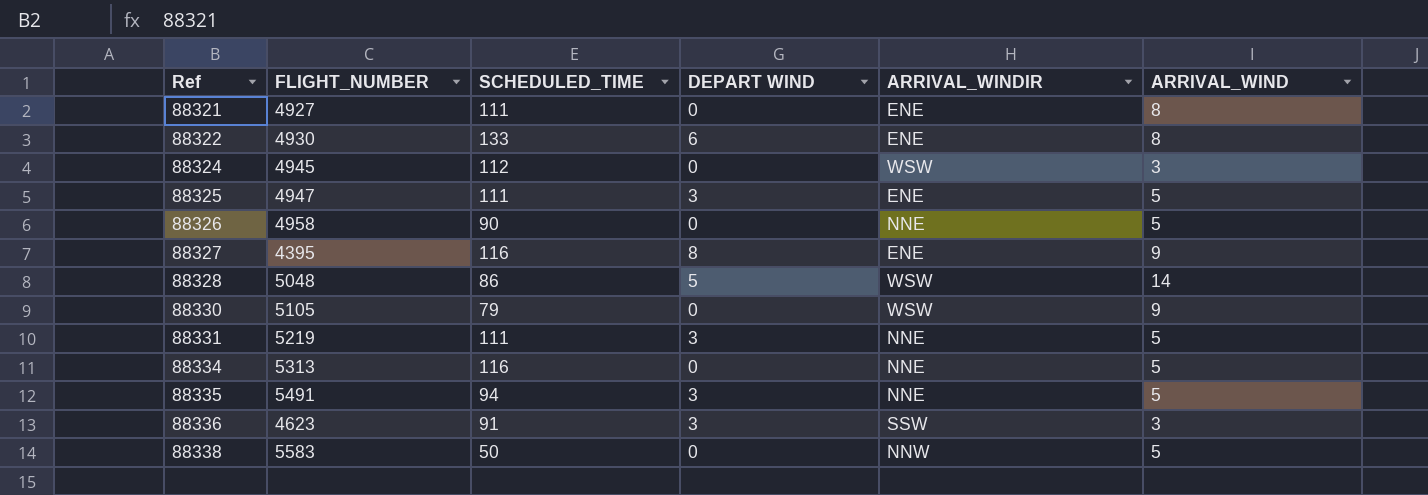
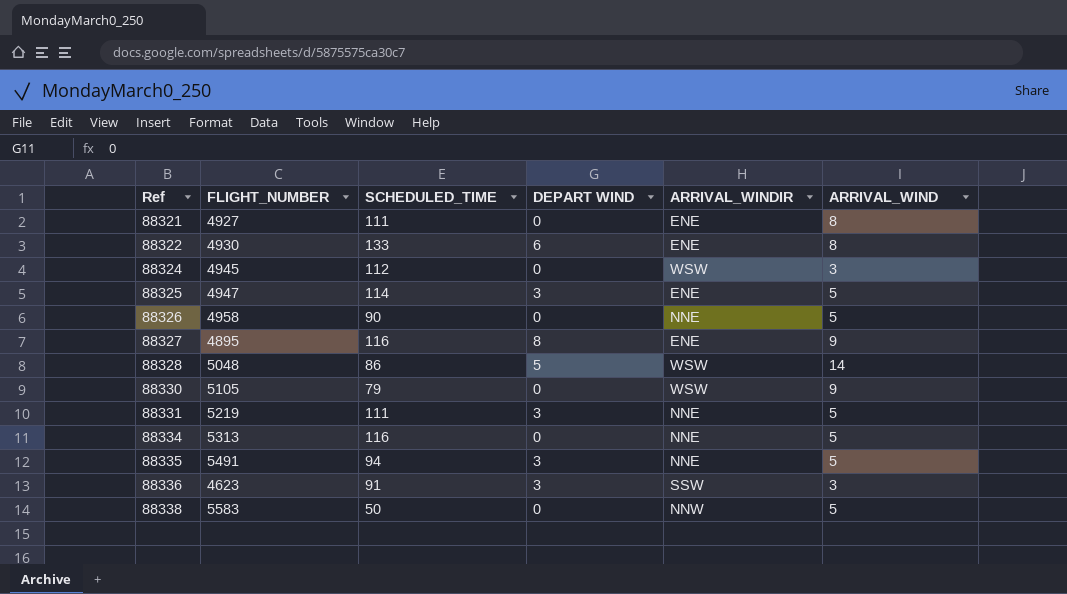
88325 | SCHEDULED_TIME: 111 -> 114
88327 | FLIGHT_NUMBER: 4395 -> 4895

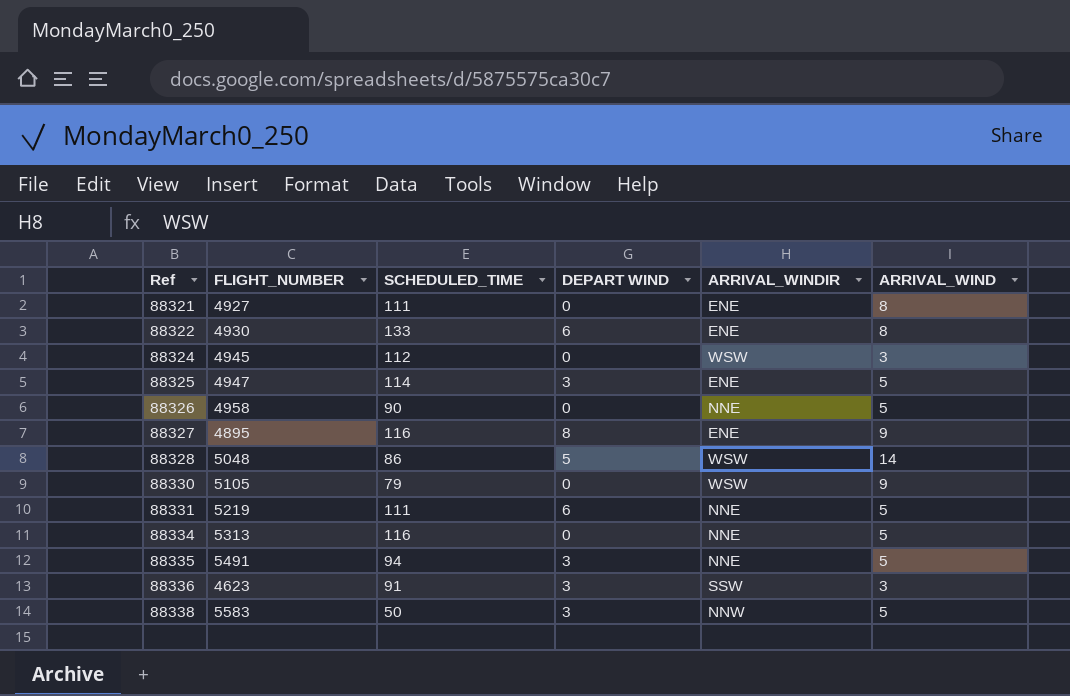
88331 | DEPART WIND: 3 -> 6
88338 | DEPART WIND: 0 -> 3

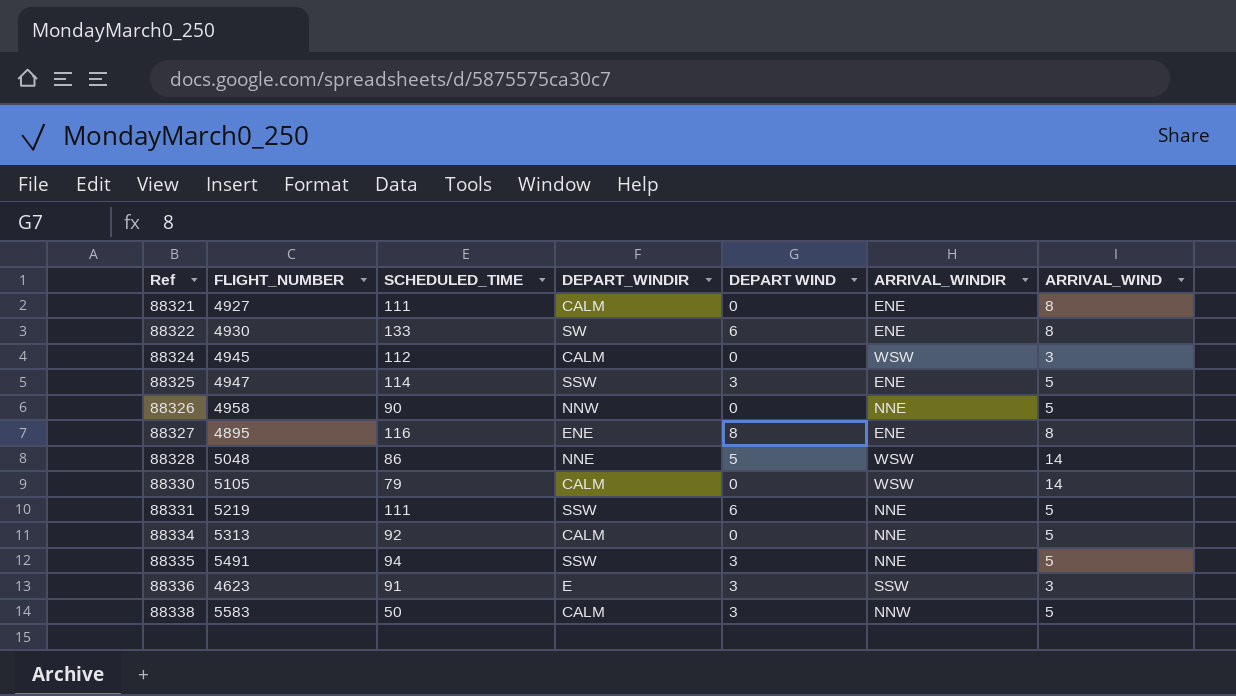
column DEPART_WINDIR | position: none -> 4
88327 | ARRIVAL_WIND: 9 -> 8
88330 | ARRIVAL_WIND: 9 -> 14
88334 | SCHEDULED_TIME: 116 -> 92

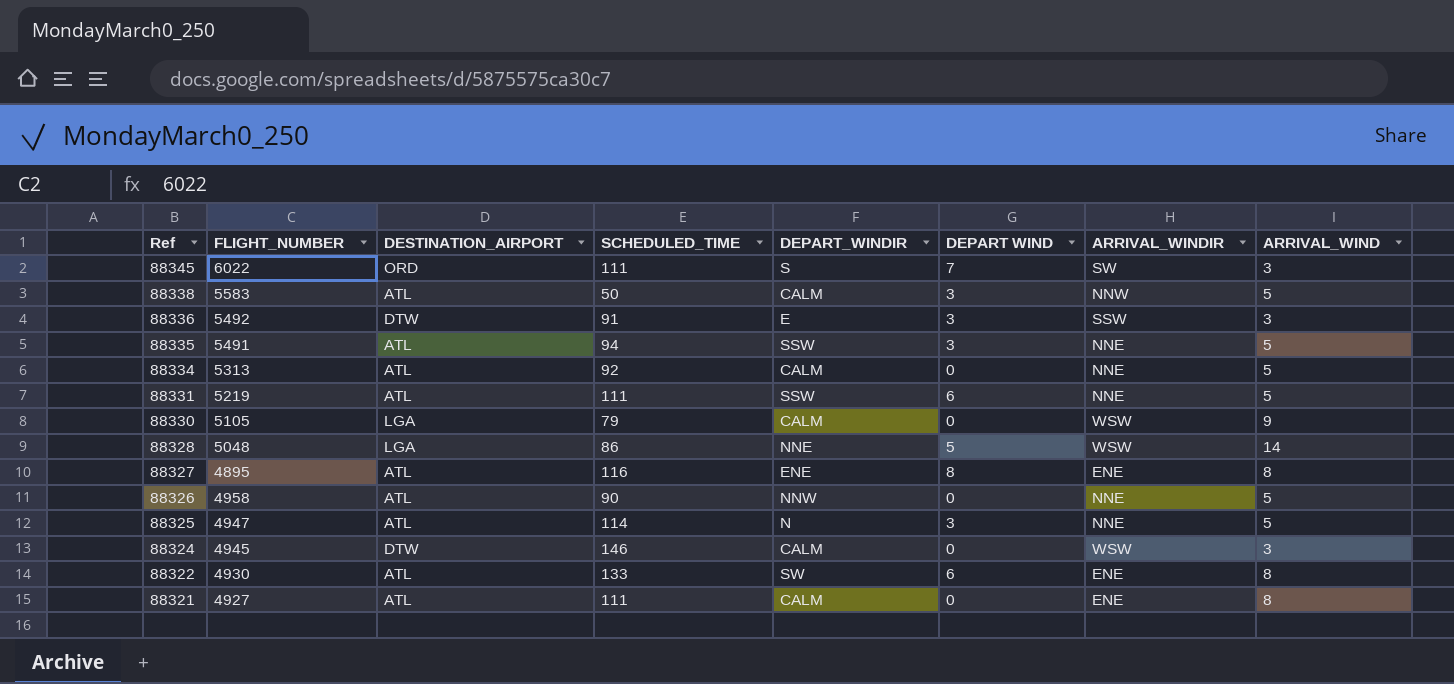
row order: Ref ascending -> Ref descending
column DESTINATION_AIRPORT | position: none -> 3
row 88345: none -> 6022 | ORD | 111 | S | 7 | SW | 3
88336 | FLIGHT_NUMBER: 4623 -> 5492
88330 | ARRIVAL_WIND: 14 -> 9
88325 | DEPART_WINDIR: SSW -> N
88325 | ARRIVAL_WINDIR: ENE -> NNE
88324 | SCHEDULED_TIME: 112 -> 146

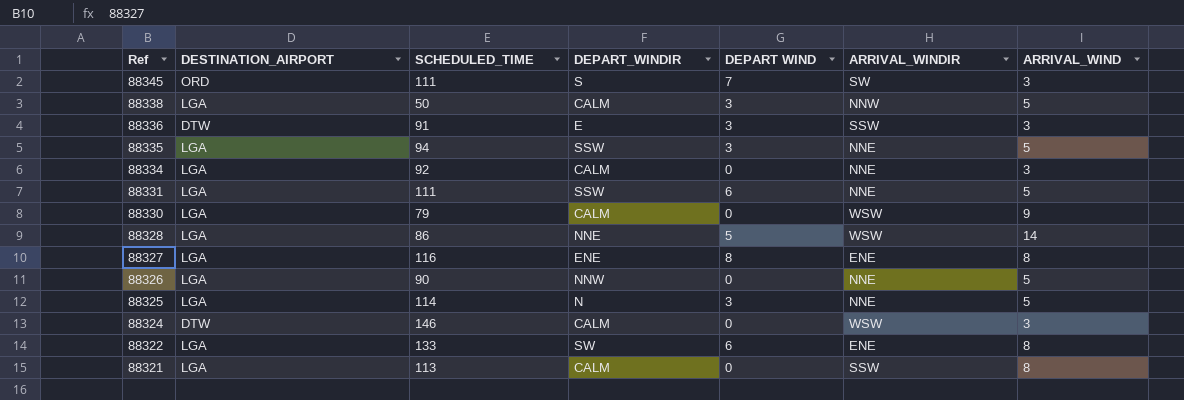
column FLIGHT_NUMBER | position: 2 -> none
88338 | DESTINATION_AIRPORT: ATL -> LGA
88335 | DESTINATION_AIRPORT: ATL -> LGA
88334 | DESTINATION_AIRPORT: ATL -> LGA
88334 | ARRIVAL_WIND: 5 -> 3
88331 | DESTINATION_AIRPORT: ATL -> LGA
88327 | DESTINATION_AIRPORT: ATL -> LGA
88326 | DESTINATION_AIRPORT: ATL -> LGA
88325 | DESTINATION_AIRPORT: ATL -> LGA
88322 | DESTINATION_AIRPORT: ATL -> LGA
88321 | DESTINATION_AIRPORT: ATL -> LGA
88321 | SCHEDULED_TIME: 111 -> 113
88321 | ARRIVAL_WINDIR: ENE -> SSW

